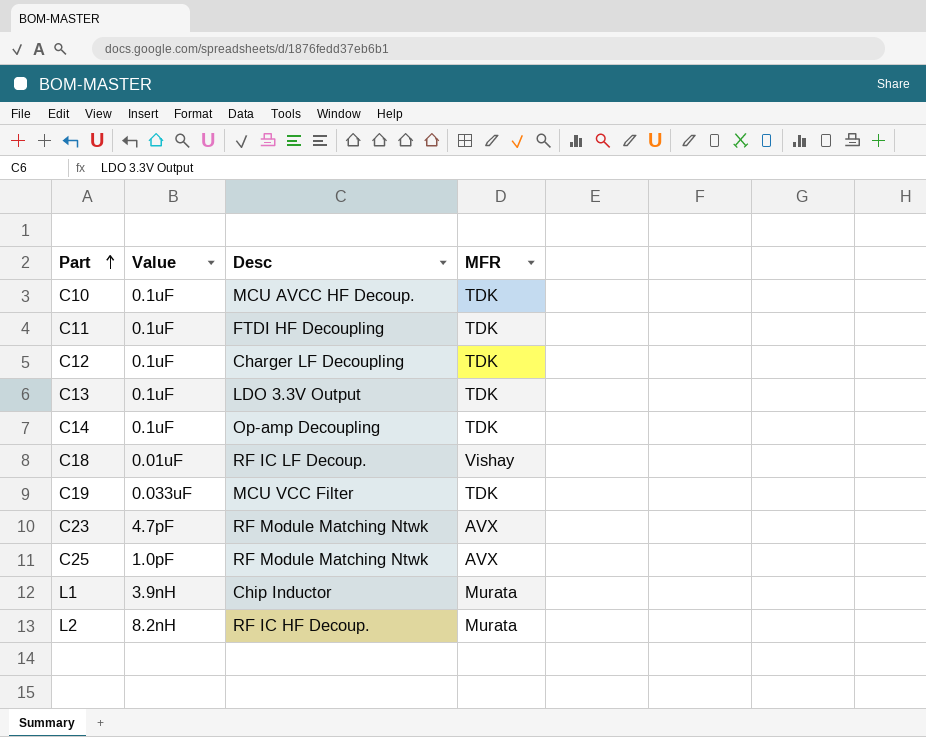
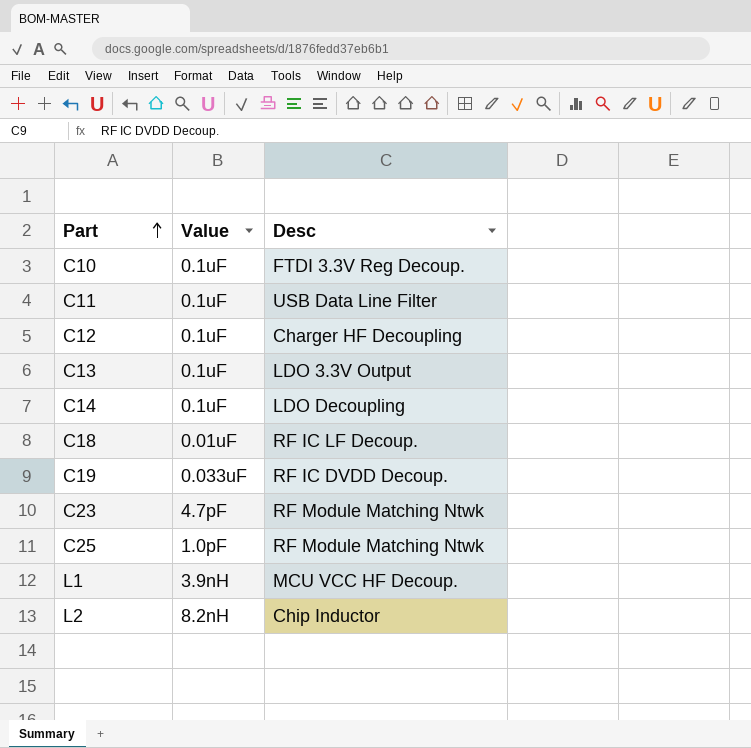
column MFR | position: 4 -> none
C10 | Desc: MCU AVCC HF Decoup. -> FTDI 3.3V Reg Decoup.
C11 | Desc: FTDI HF Decoupling -> USB Data Line Filter
C12 | Desc: Charger LF Decoupling -> Charger HF Decoupling
C14 | Desc: Op-amp Decoupling -> LDO Decoupling
C19 | Desc: MCU VCC Filter -> RF IC DVDD Decoup.
L1 | Desc: Chip Inductor -> MCU VCC HF Decoup.
L2 | Desc: RF IC HF Decoup. -> Chip Inductor

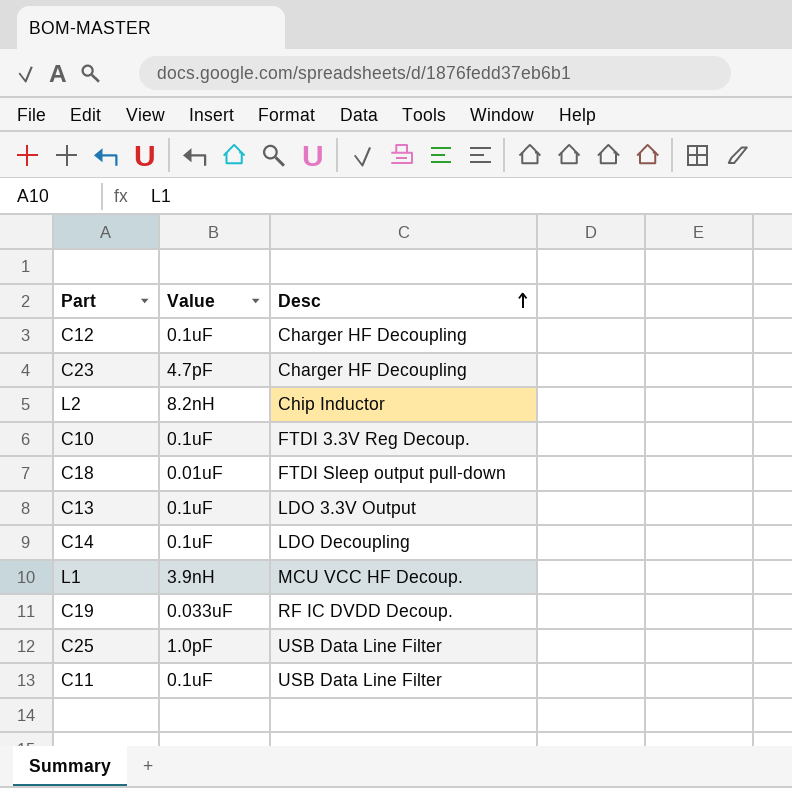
row order: Part ascending -> Desc ascending
C23 | Desc: RF Module Matching Ntwk -> Charger HF Decoupling
C18 | Desc: RF IC LF Decoup. -> FTDI Sleep output pull-down
C25 | Desc: RF Module Matching Ntwk -> USB Data Line Filter

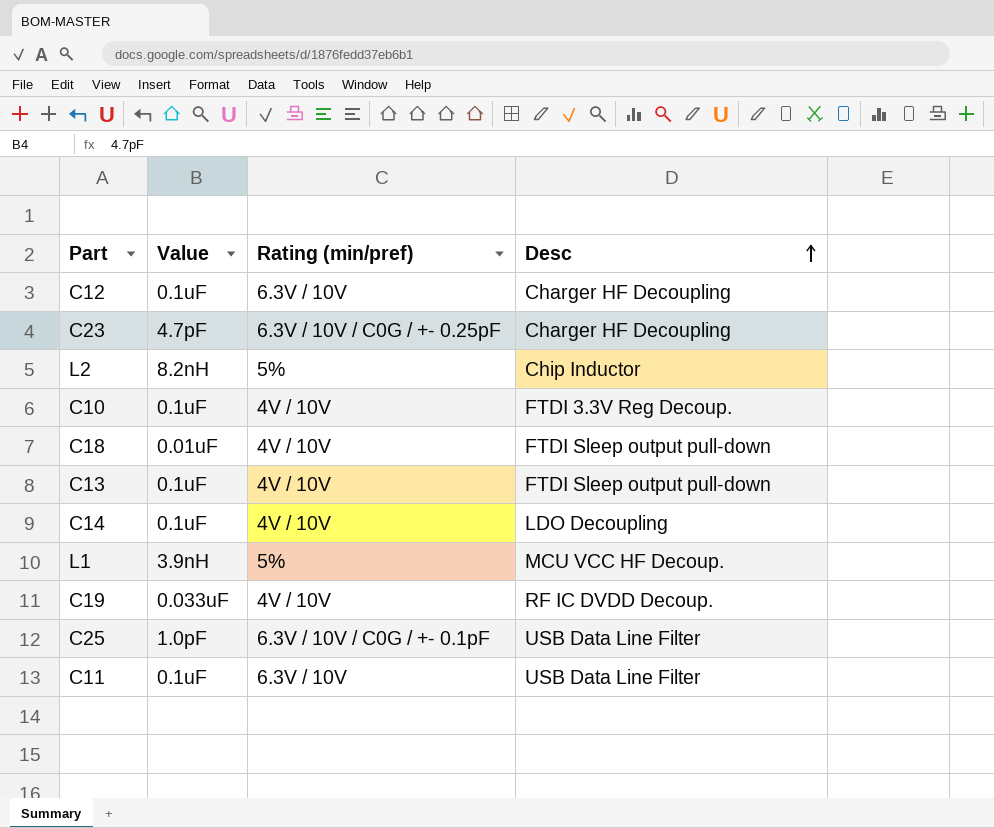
column Rating (min/pref) | position: none -> 3
C13 | Desc: LDO 3.3V Output -> FTDI Sleep output pull-down

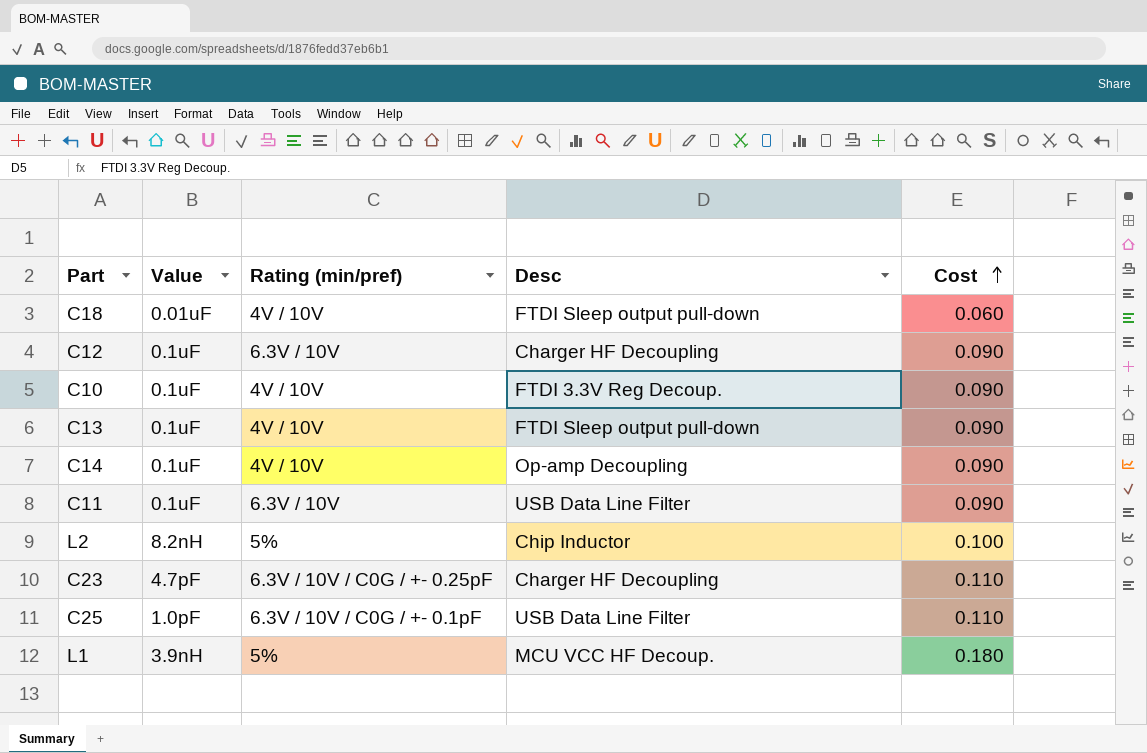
row order: Desc ascending -> Cost ascending
column Cost | position: none -> 5
row C19: 0.033uF | 4V / 10V | RF IC DVDD Decoup. -> none
C14 | Desc: LDO Decoupling -> Op-amp Decoupling

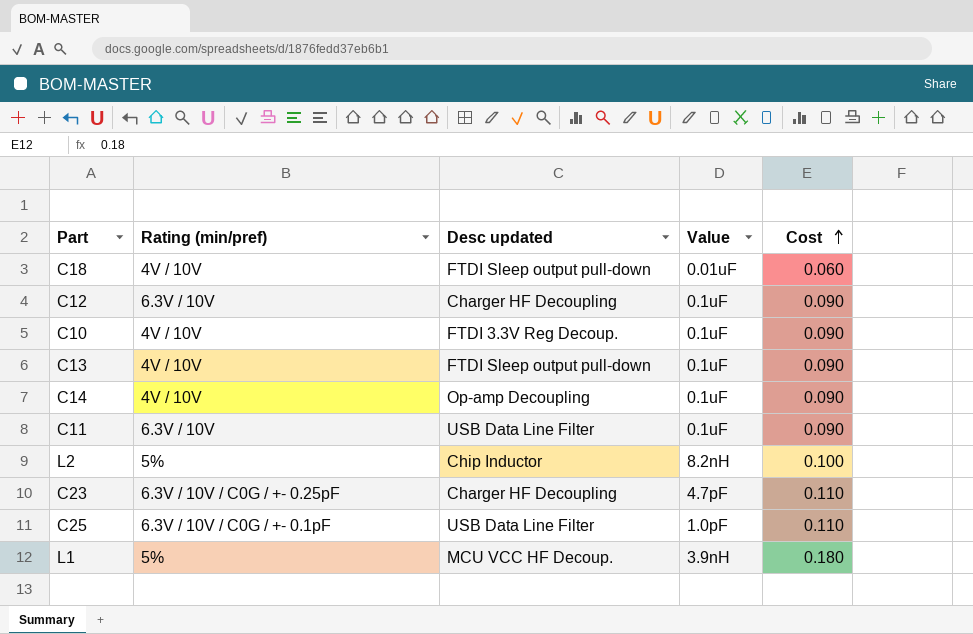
column name: Desc -> Desc updated
column Value | position: 2 -> 4

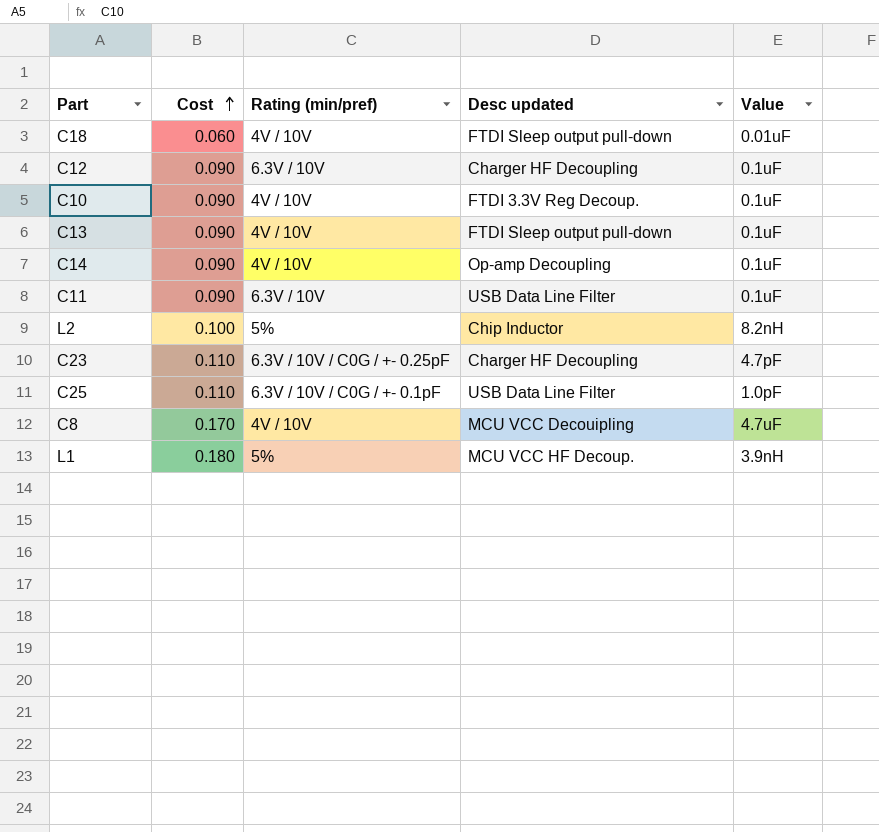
column Cost | position: 5 -> 2
row C8: none -> 0.170 | 4V / 10V | MCU VCC Decouipling | 4.7uF

